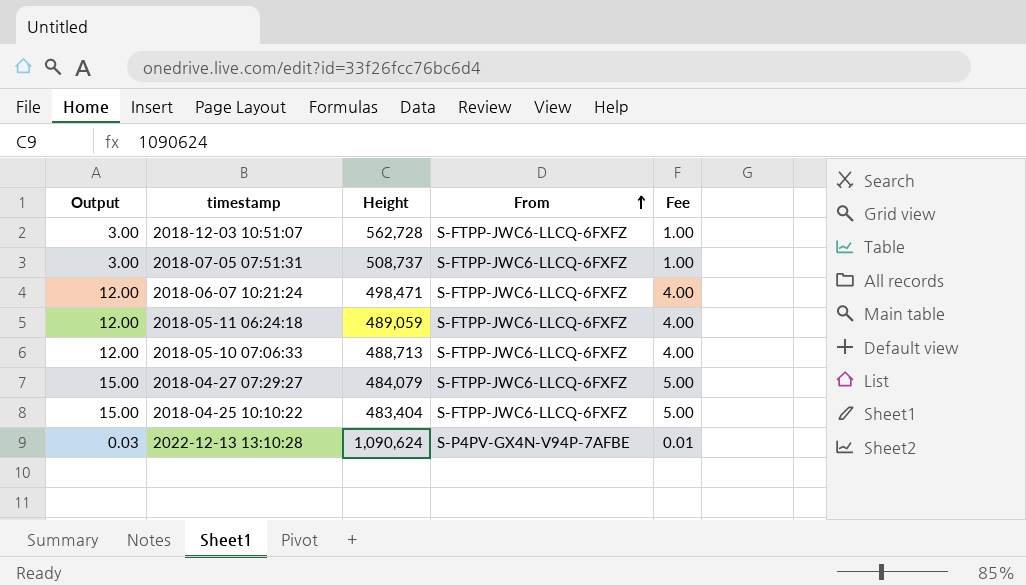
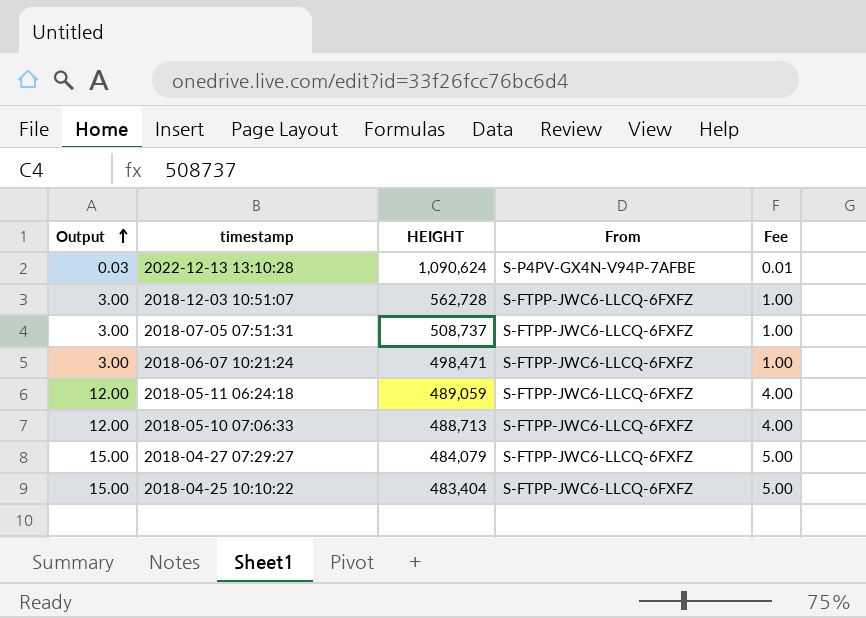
row order: From ascending -> Output ascending
column name: Height -> HEIGHT
2018-06-07 10:21:24 | Output: 12.00 -> 3.00
2018-06-07 10:21:24 | Fee: 4.00 -> 1.00

